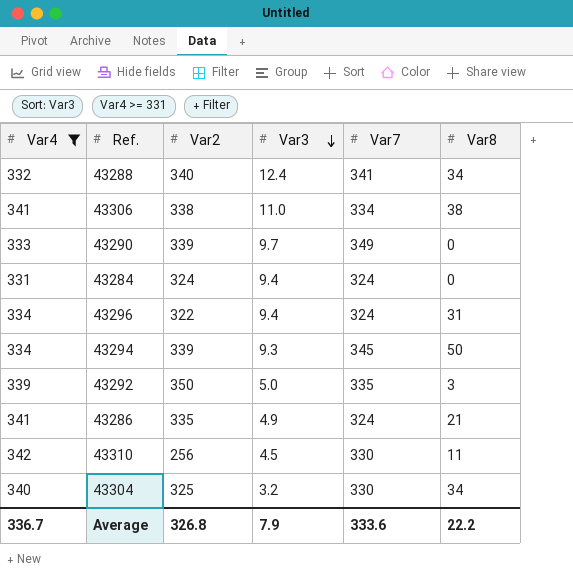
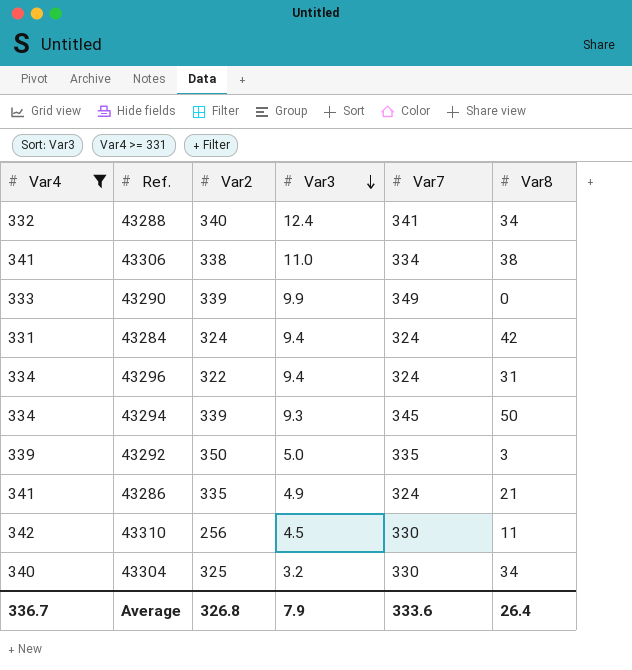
43290 | Var3: 9.7 -> 9.9
43284 | Var8: 0 -> 42
Average | Var8: 22.2 -> 26.4

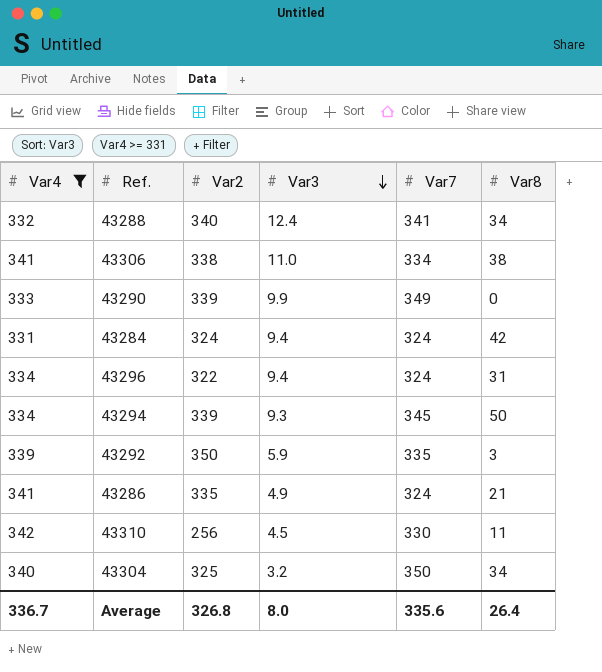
43292 | Var3: 5.0 -> 5.9
43304 | Var7: 330 -> 350
Average | Var3: 7.9 -> 8.0
Average | Var7: 333.6 -> 335.6

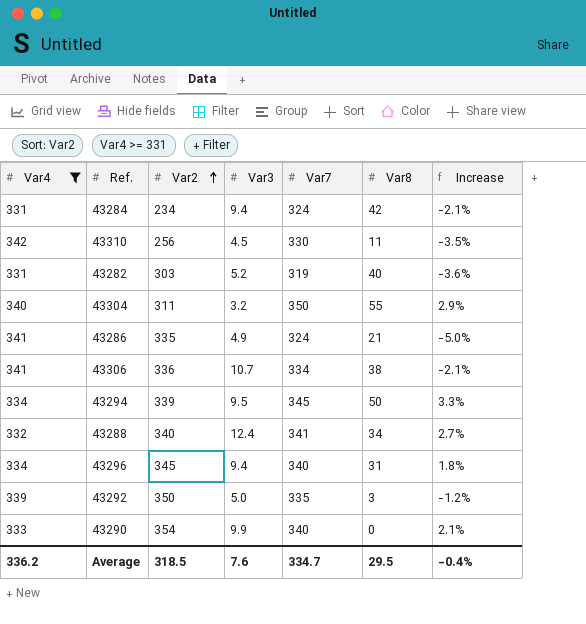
row order: Var3 descending -> Var2 ascending
column Increase | formula: none -> ([Var7] - [Var4]) / [Var4]
43284 | Var2: 324 -> 234
row 43282: none -> 331 | 303 | 5.2 | 319 | 40 | -3.6%
43304 | Var2: 325 -> 311
43304 | Var8: 34 -> 55
43306 | Var2: 338 -> 336
43306 | Var3: 11.0 -> 10.7
43294 | Var3: 9.3 -> 9.5
43296 | Var2: 322 -> 345
43296 | Var7: 324 -> 340
43292 | Var3: 5.9 -> 5.0
43290 | Var2: 339 -> 354
43290 | Var7: 349 -> 340
Average | Var4: 336.7 -> 336.2
Average | Var2: 326.8 -> 318.5
Average | Var3: 8.0 -> 7.6
Average | Var7: 335.6 -> 334.7
Average | Var8: 26.4 -> 29.5

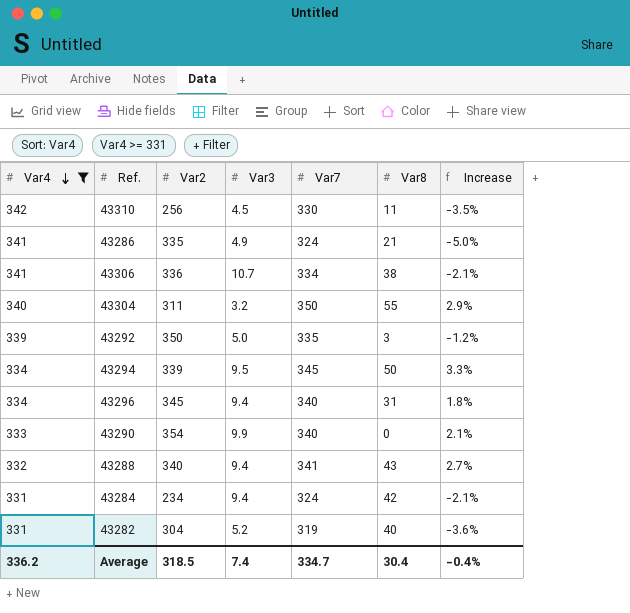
row order: Var2 ascending -> Var4 descending
43288 | Var3: 12.4 -> 9.4
43288 | Var8: 34 -> 43
43282 | Var2: 303 -> 304
Average | Var3: 7.6 -> 7.4
Average | Var8: 29.5 -> 30.4

